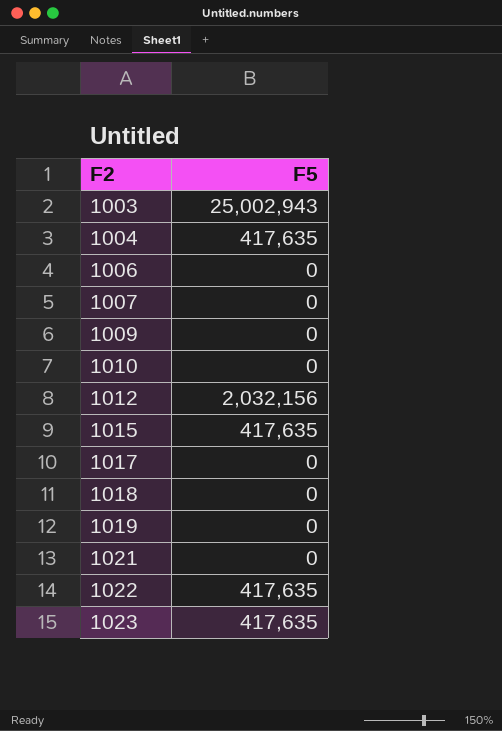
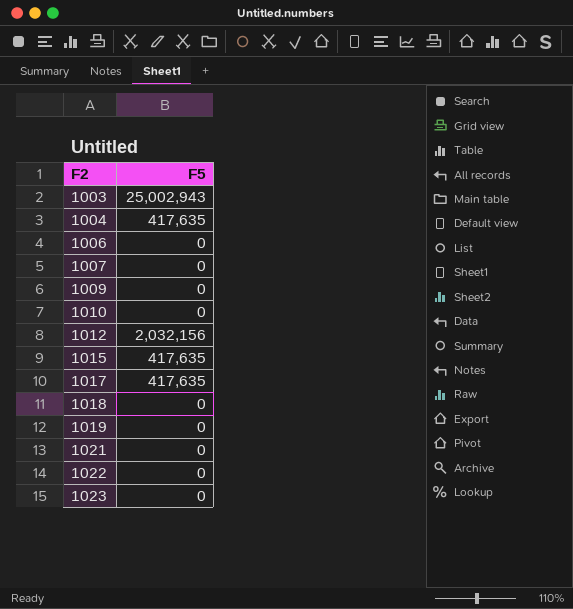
1017 | F5: 0 -> 417,635
1022 | F5: 417,635 -> 0
1023 | F5: 417,635 -> 0

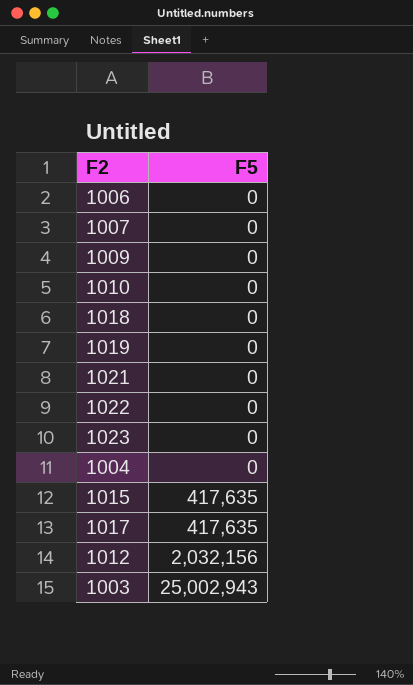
row order: F2 ascending -> F5 ascending
1004 | F5: 417,635 -> 0

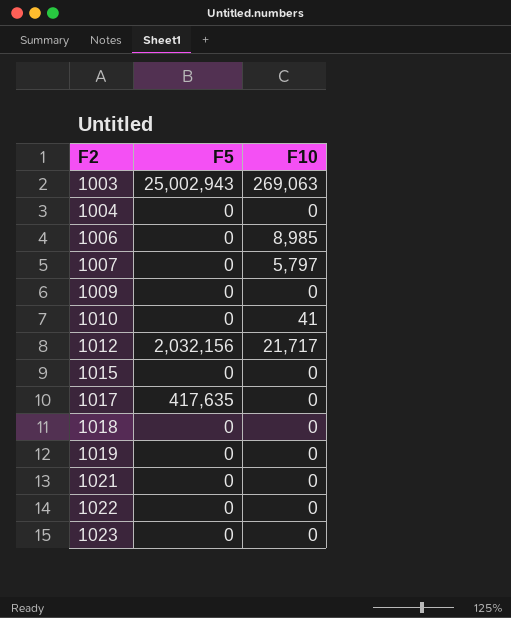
row order: F5 ascending -> F2 ascending
column F10 | position: none -> 3
1015 | F5: 417,635 -> 0

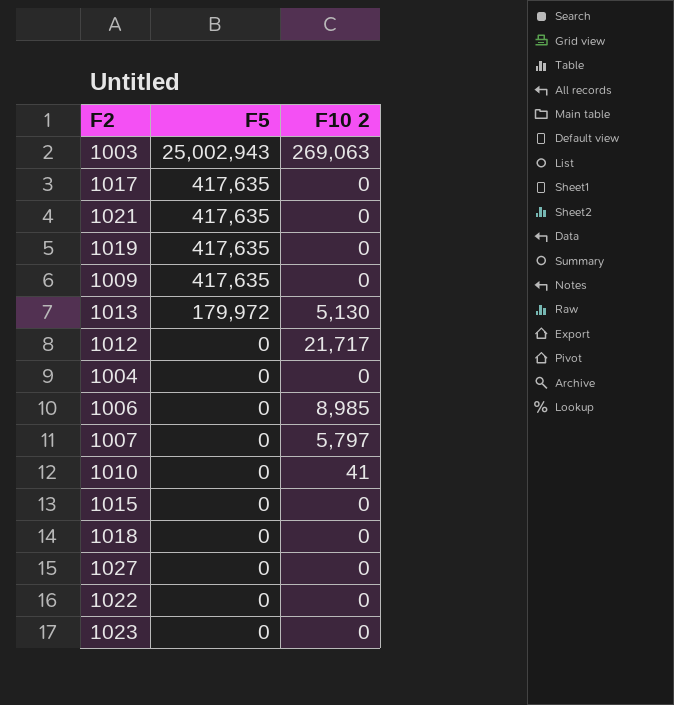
row order: F2 ascending -> F5 descending
column name: F10 -> F10 2
1021 | F5: 0 -> 417,635
1019 | F5: 0 -> 417,635
1009 | F5: 0 -> 417,635
row 1013: none -> 179,972 | 5,130
1012 | F5: 2,032,156 -> 0
row 1027: none -> 0 | 0

